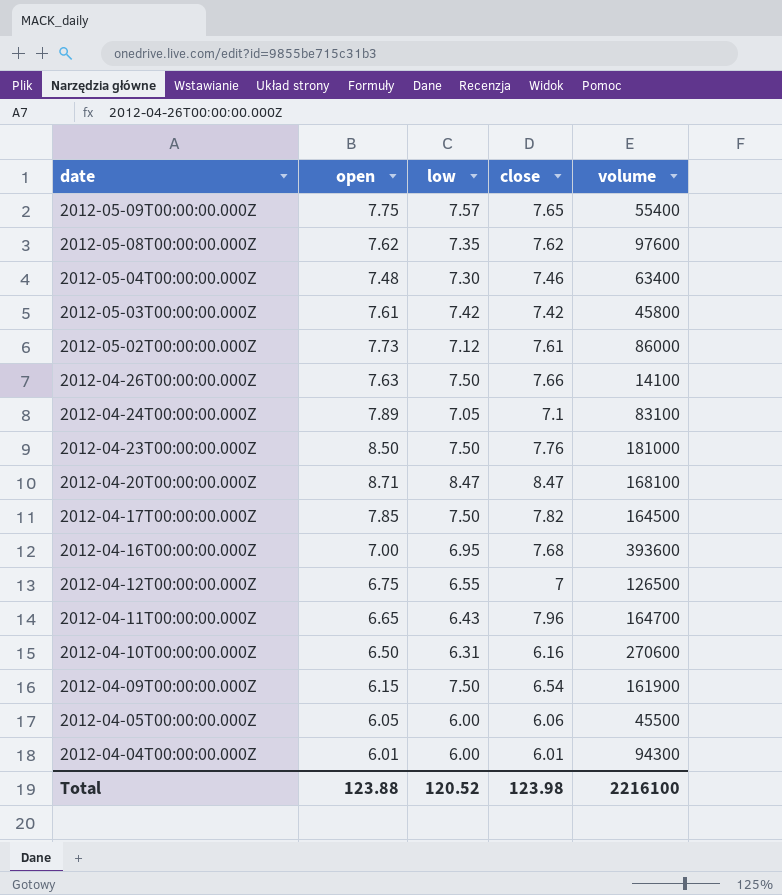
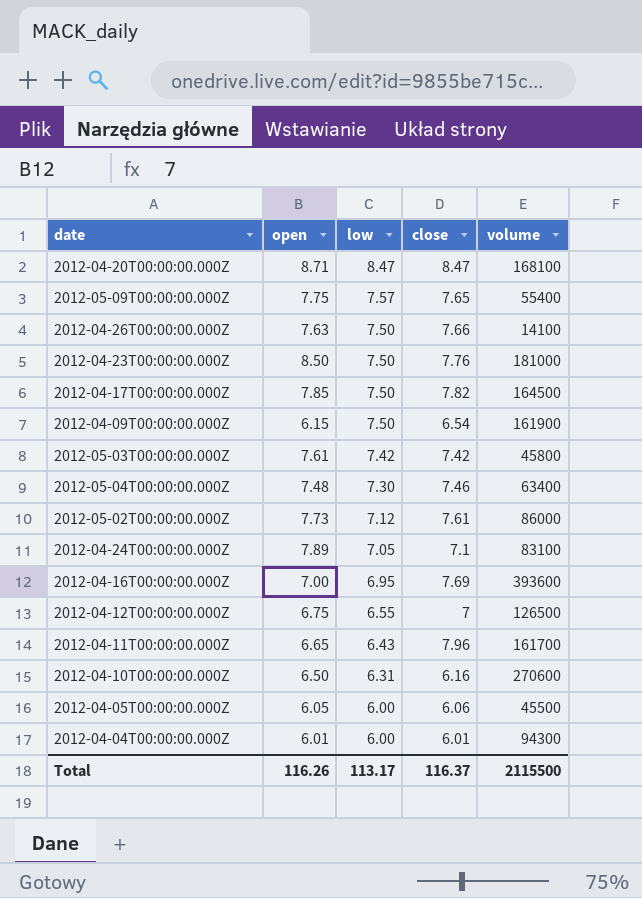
row order: date descending -> low descending
row 2012-05-08T00:00:00.000Z: 7.62 | 7.35 | 7.62 | 97600 -> none
2012-04-16T00:00:00.000Z | close: 7.68 -> 7.69
2012-04-11T00:00:00.000Z | volume: 164700 -> 161700
Total | open: 123.88 -> 116.26
Total | low: 120.52 -> 113.17
Total | close: 123.98 -> 116.37
Total | volume: 2216100 -> 2115500

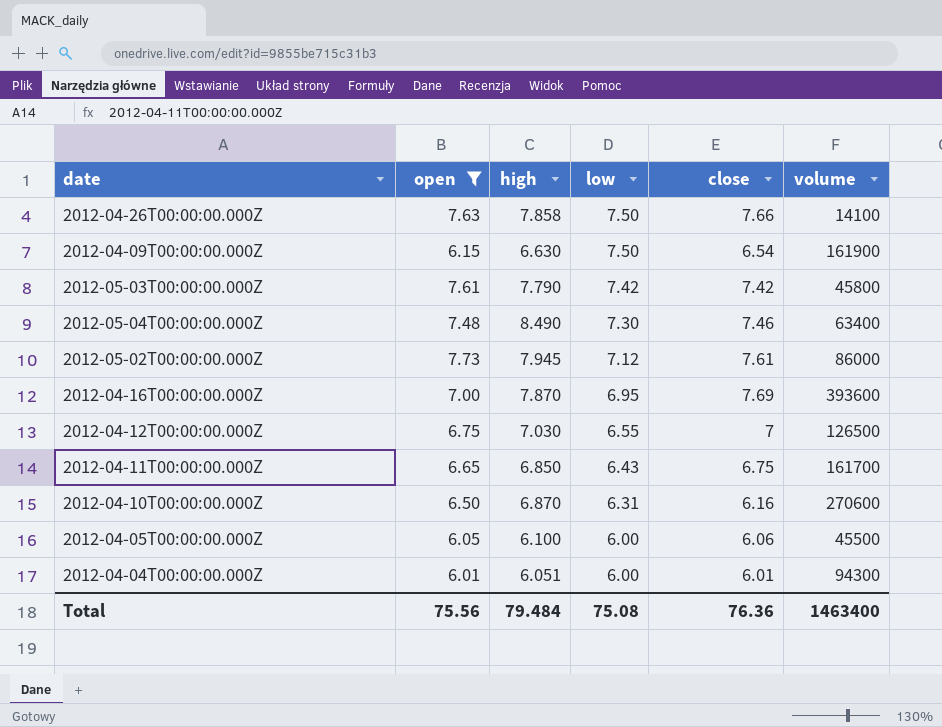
filter: none -> open <= 7.73
column high | position: none -> 3
2012-04-11T00:00:00.000Z | close: 7.96 -> 6.75
Total | open: 116.26 -> 75.56
Total | low: 113.17 -> 75.08
Total | close: 116.37 -> 76.36
Total | volume: 2115500 -> 1463400

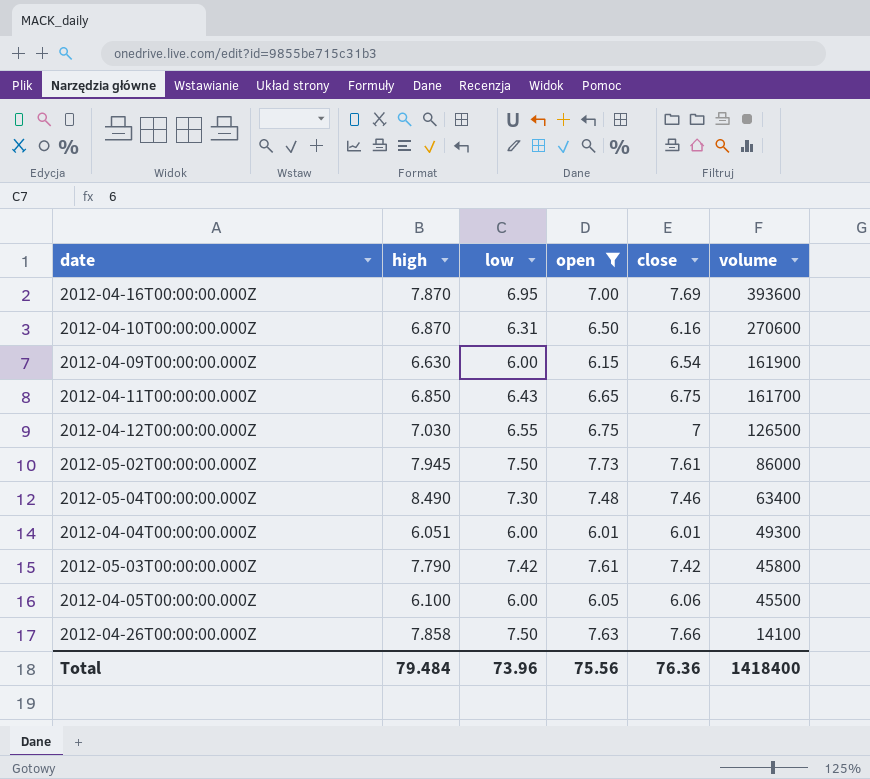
row order: low descending -> volume descending
column open | position: 2 -> 4
2012-04-09T00:00:00.000Z | low: 7.50 -> 6.00
2012-05-02T00:00:00.000Z | low: 7.12 -> 7.50
2012-04-04T00:00:00.000Z | volume: 94300 -> 49300
Total | low: 75.08 -> 73.96
Total | volume: 1463400 -> 1418400

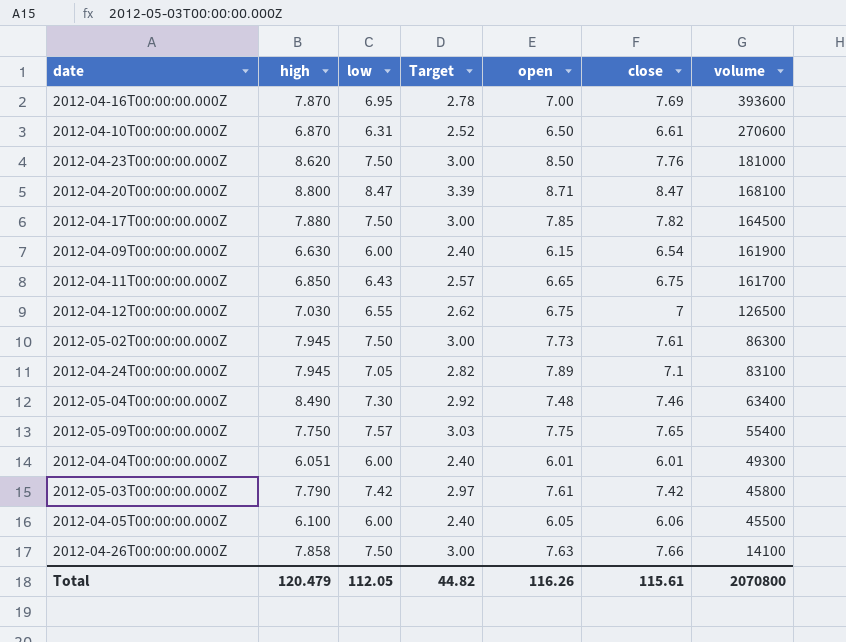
filter: open <= 7.73 -> none
column Target | formula: none -> [low] * 0.4
2012-04-10T00:00:00.000Z | close: 6.16 -> 6.61
2012-05-02T00:00:00.000Z | volume: 86000 -> 86300
Total | high: 79.484 -> 120.479
Total | low: 73.96 -> 112.05
Total | open: 75.56 -> 116.26
Total | close: 76.36 -> 115.61
Total | volume: 1418400 -> 2070800

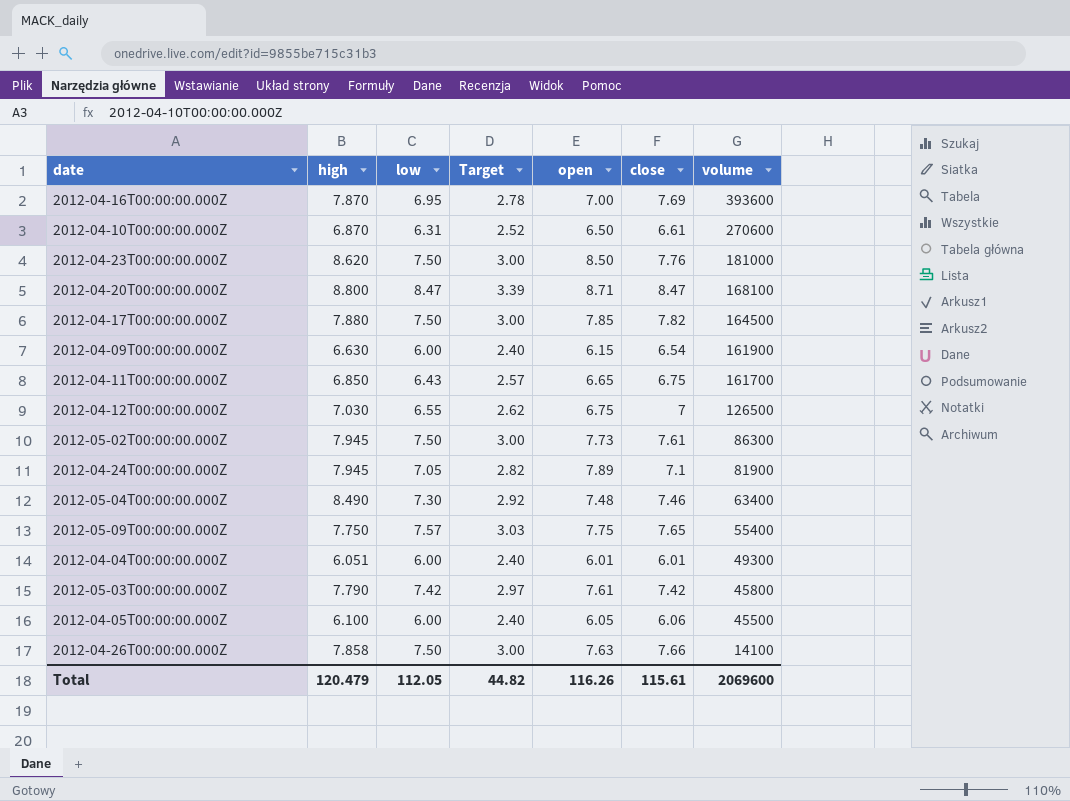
2012-04-24T00:00:00.000Z | volume: 83100 -> 81900
Total | volume: 2070800 -> 2069600

